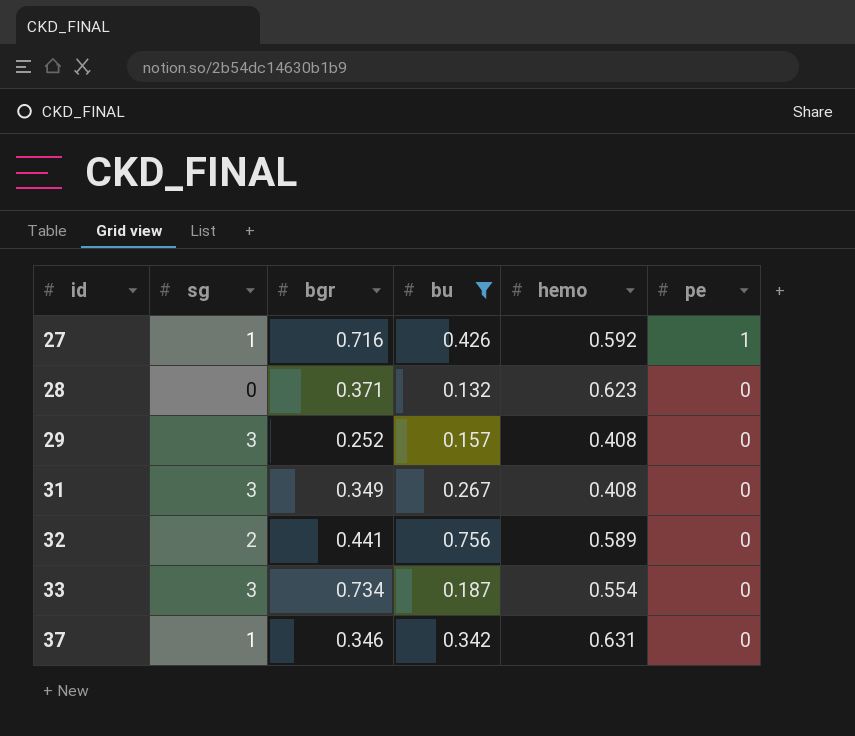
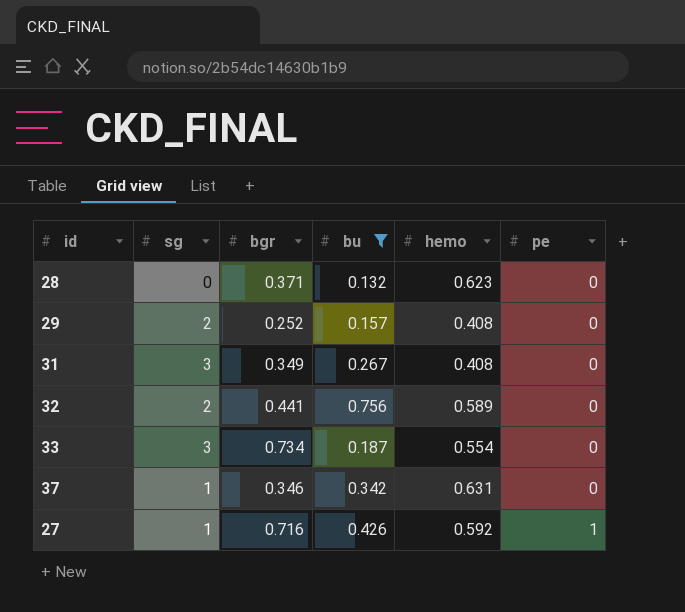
row order: id ascending -> pe ascending
29 | sg: 3 -> 2

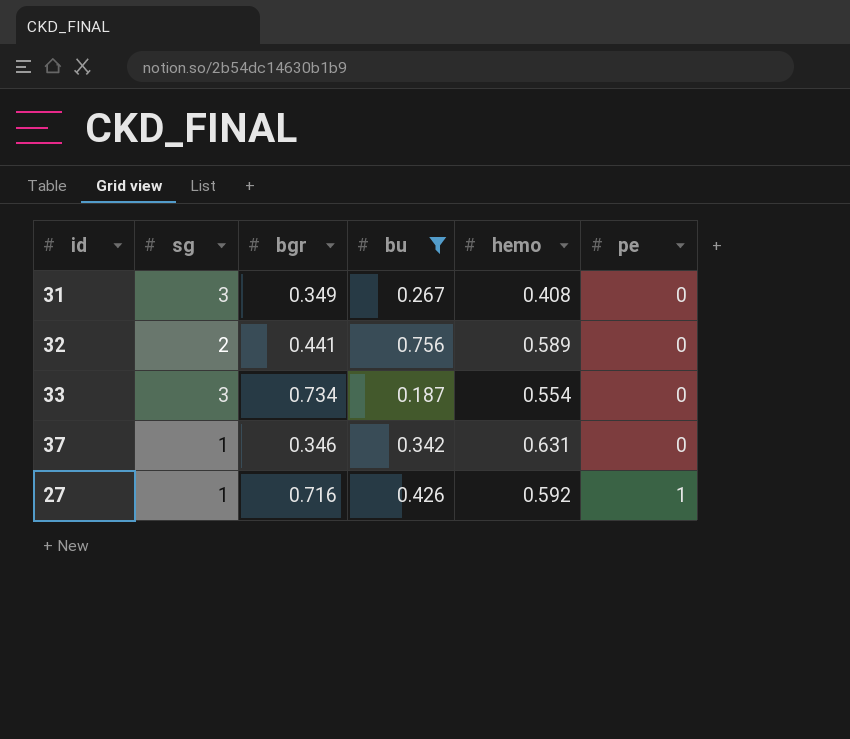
row 28: 0 | 0.371 | 0.132 | 0.623 | 0 -> none
row 29: 2 | 0.252 | 0.157 | 0.408 | 0 -> none

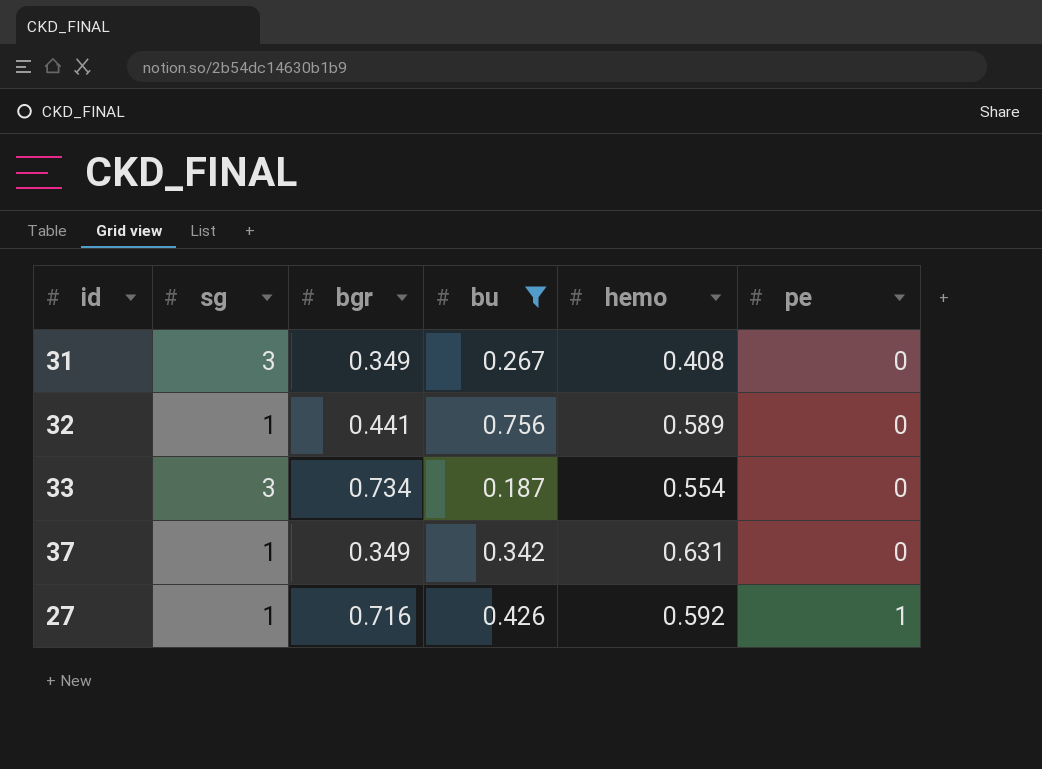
32 | sg: 2 -> 1
37 | bgr: 0.346 -> 0.349

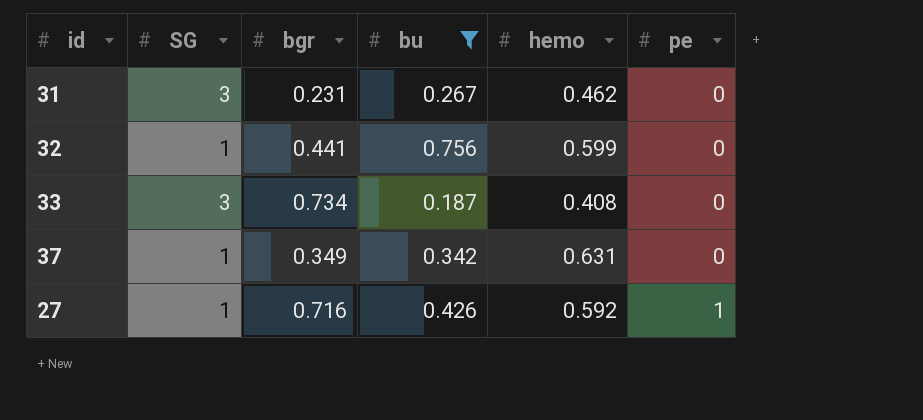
column name: sg -> SG
31 | bgr: 0.349 -> 0.231
31 | hemo: 0.408 -> 0.462
32 | hemo: 0.589 -> 0.599
33 | hemo: 0.554 -> 0.408

